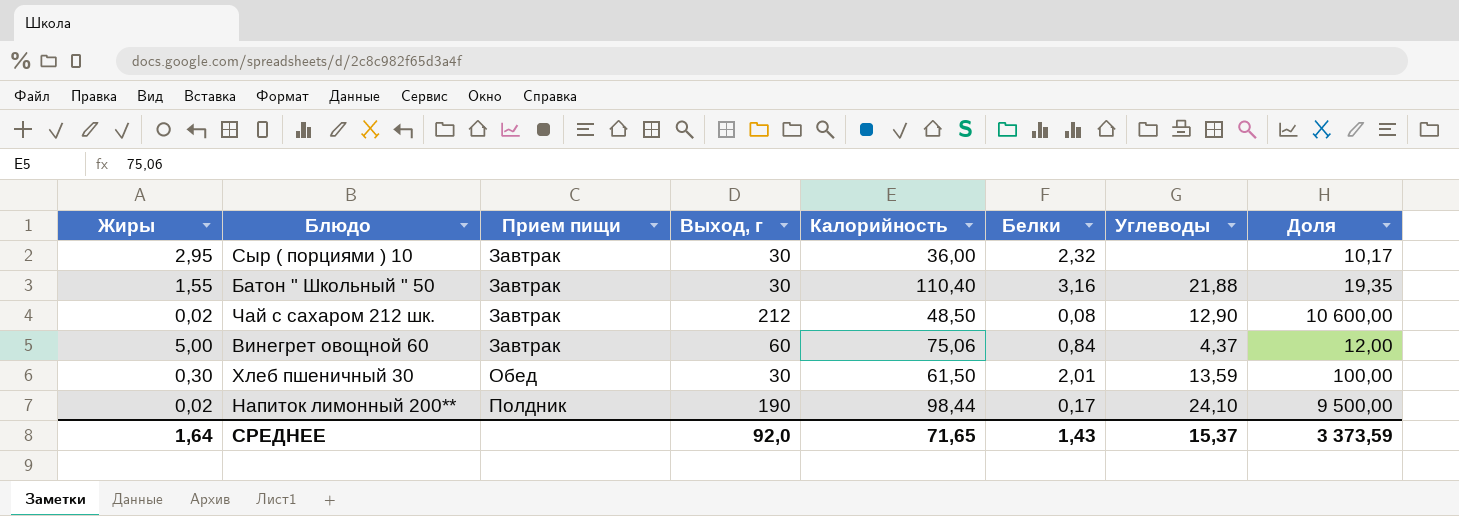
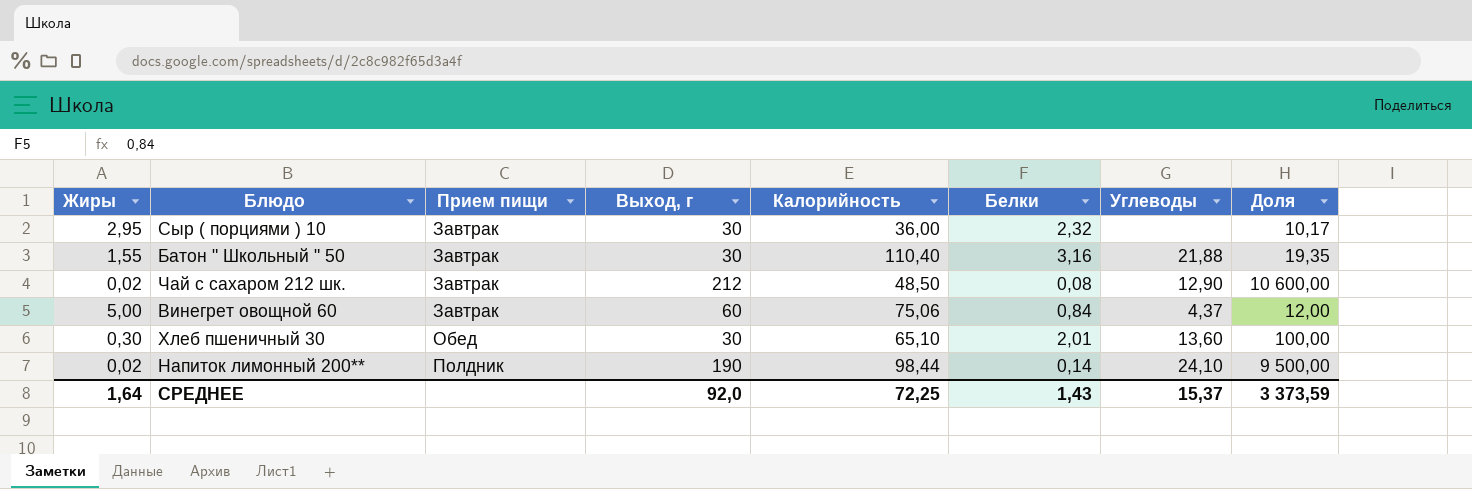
Хлеб пшеничный 30 | Калорийность: 61,50 -> 65,10
Хлеб пшеничный 30 | Углеводы: 13,59 -> 13,60
Напиток лимонный 200** | Белки: 0,17 -> 0,14
СРЕДНЕЕ | Калорийность: 71,65 -> 72,25

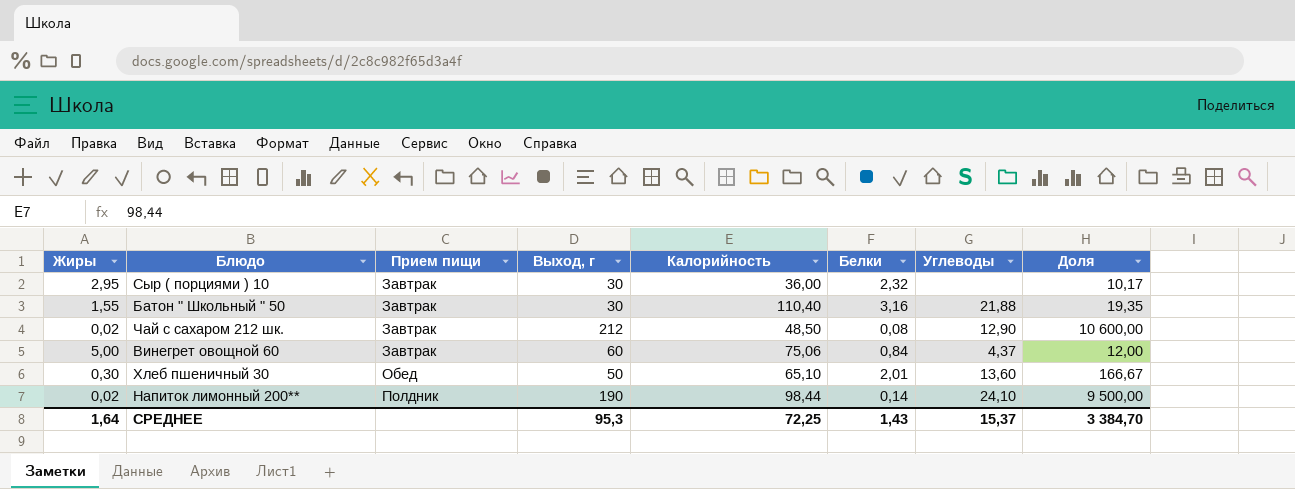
Хлеб пшеничный 30 | Выход, г: 30 -> 50
Хлеб пшеничный 30 | Доля: 100,00 -> 166,67
СРЕДНЕЕ | Выход, г: 92,0 -> 95,3
СРЕДНЕЕ | Доля: 3 373,59 -> 3 384,70

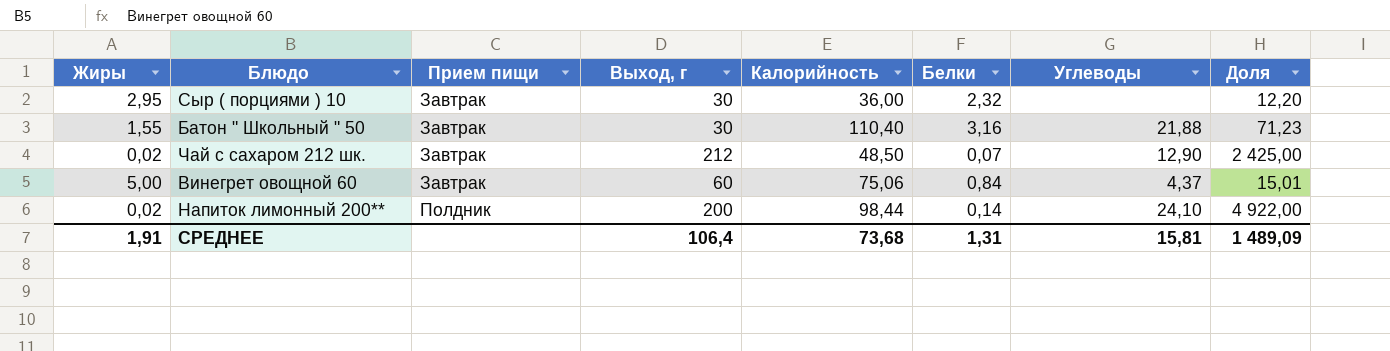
column Доля | formula: [Выход, г] / [Жиры] -> [Калорийность] / [Жиры]
row Хлеб пшеничный 30: 0,30 | Обед | 50 | 65,10 | 2,01 | 13,60 | 166,67 -> none
Чай с сахаром 212 шк. | Белки: 0,08 -> 0,07
Напиток лимонный 200** | Выход, г: 190 -> 200
СРЕДНЕЕ | Жиры: 1,64 -> 1,91
СРЕДНЕЕ | Выход, г: 95,3 -> 106,4
СРЕДНЕЕ | Калорийность: 72,25 -> 73,68
СРЕДНЕЕ | Белки: 1,43 -> 1,31
СРЕДНЕЕ | Углеводы: 15,37 -> 15,81
СРЕДНЕЕ | Доля: 3 384,70 -> 1 489,09

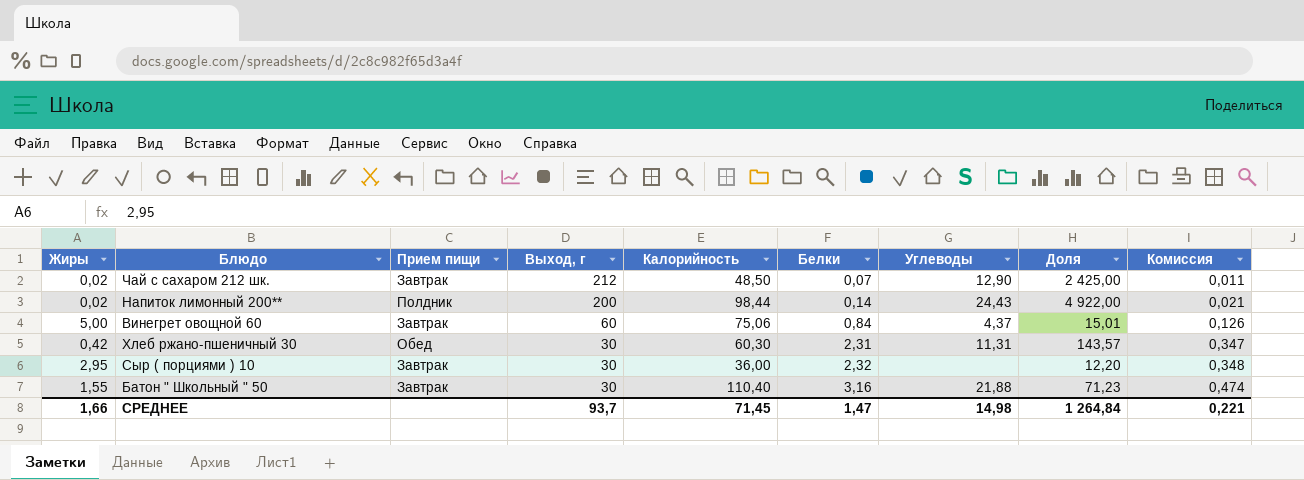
row order: Прием пищи ascending -> Выход, г descending
column Комиссия | formula: none -> [Белки] * 0,15
Напиток лимонный 200** | Углеводы: 24,10 -> 24,43
row Хлеб ржано-пшеничный 30: none -> 0,42 | Обед | 30 | 60,30 | 2,31 | 11,31 | 143,57 | 0,347
СРЕДНЕЕ | Жиры: 1,91 -> 1,66
СРЕДНЕЕ | Выход, г: 106,4 -> 93,7
СРЕДНЕЕ | Калорийность: 73,68 -> 71,45
СРЕДНЕЕ | Белки: 1,31 -> 1,47
СРЕДНЕЕ | Углеводы: 15,81 -> 14,98
СРЕДНЕЕ | Доля: 1 489,09 -> 1 264,84

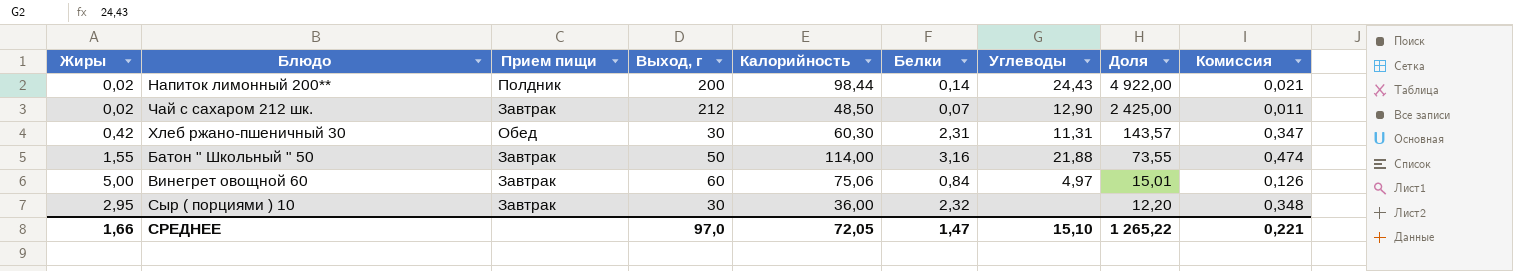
row order: Выход, г descending -> Доля descending
Батон " Школьный " 50 | Выход, г: 30 -> 50
Батон " Школьный " 50 | Калорийность: 110,40 -> 114,00
Батон " Школьный " 50 | Доля: 71,23 -> 73,55
Винегрет овощной 60 | Углеводы: 4,37 -> 4,97
СРЕДНЕЕ | Выход, г: 93,7 -> 97,0
СРЕДНЕЕ | Калорийность: 71,45 -> 72,05
СРЕДНЕЕ | Углеводы: 14,98 -> 15,10
СРЕДНЕЕ | Доля: 1 264,84 -> 1 265,22

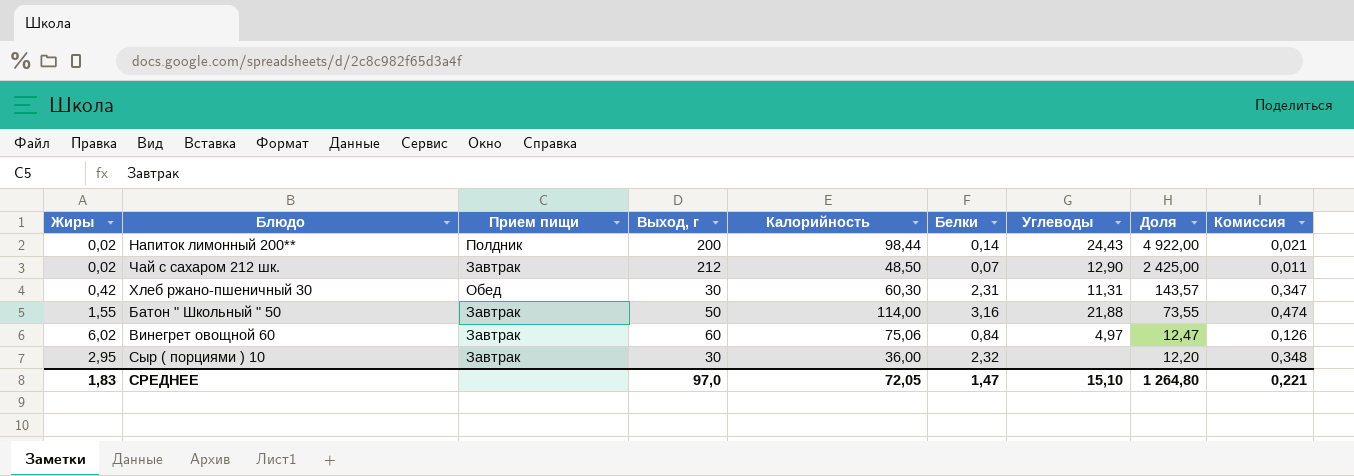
Винегрет овощной 60 | Жиры: 5,00 -> 6,02
Винегрет овощной 60 | Доля: 15,01 -> 12,47
СРЕДНЕЕ | Жиры: 1,66 -> 1,83
СРЕДНЕЕ | Доля: 1 265,22 -> 1 264,80

